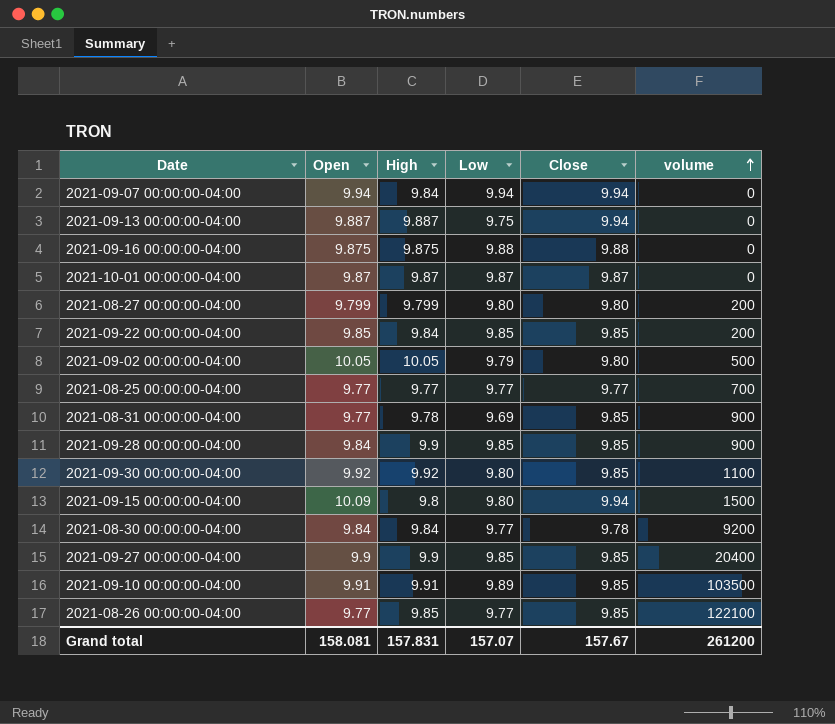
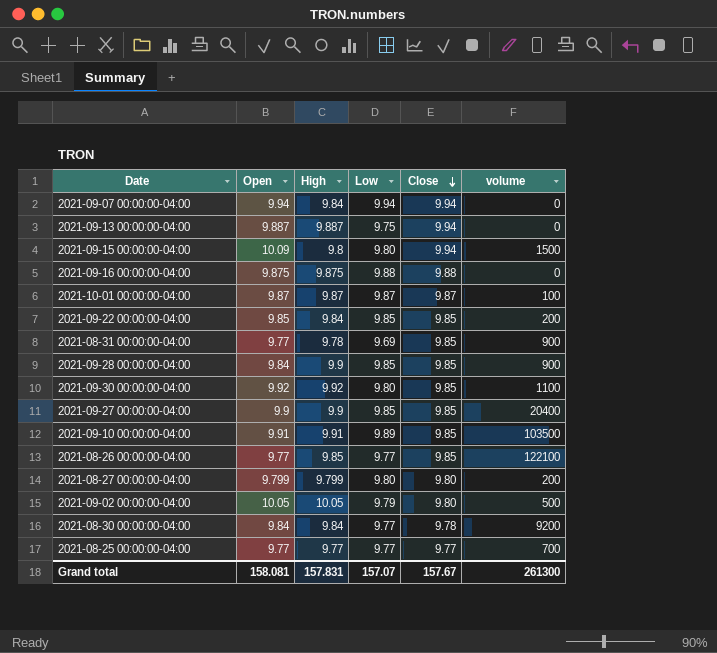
row order: volume ascending -> Close descending
2021-10-01 00:00:00-04:00 | volume: 0 -> 100
Grand total | volume: 261200 -> 261300

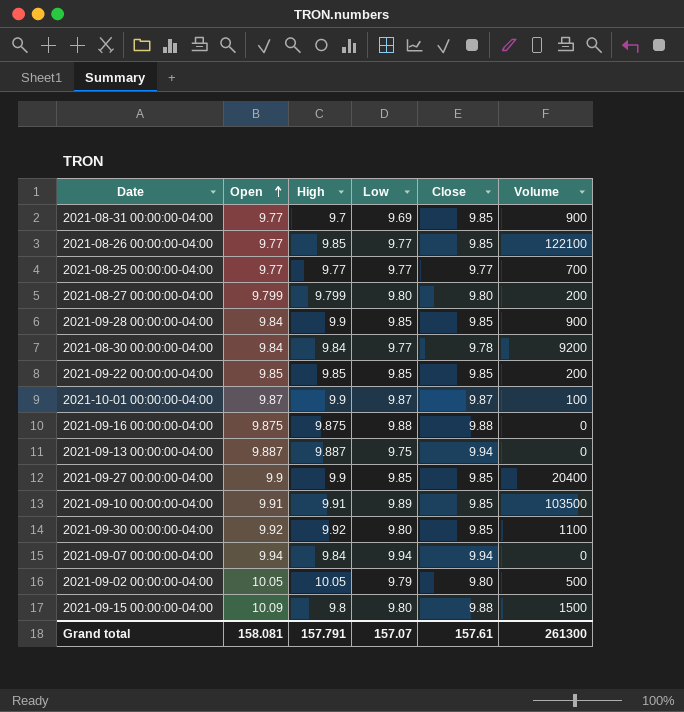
row order: Close descending -> Open ascending
column name: volume -> Volume
2021-08-31 00:00:00-04:00 | High: 9.78 -> 9.7
2021-09-22 00:00:00-04:00 | High: 9.84 -> 9.85
2021-10-01 00:00:00-04:00 | High: 9.87 -> 9.9
2021-09-15 00:00:00-04:00 | Close: 9.94 -> 9.88
Grand total | High: 157.831 -> 157.791
Grand total | Close: 157.67 -> 157.61

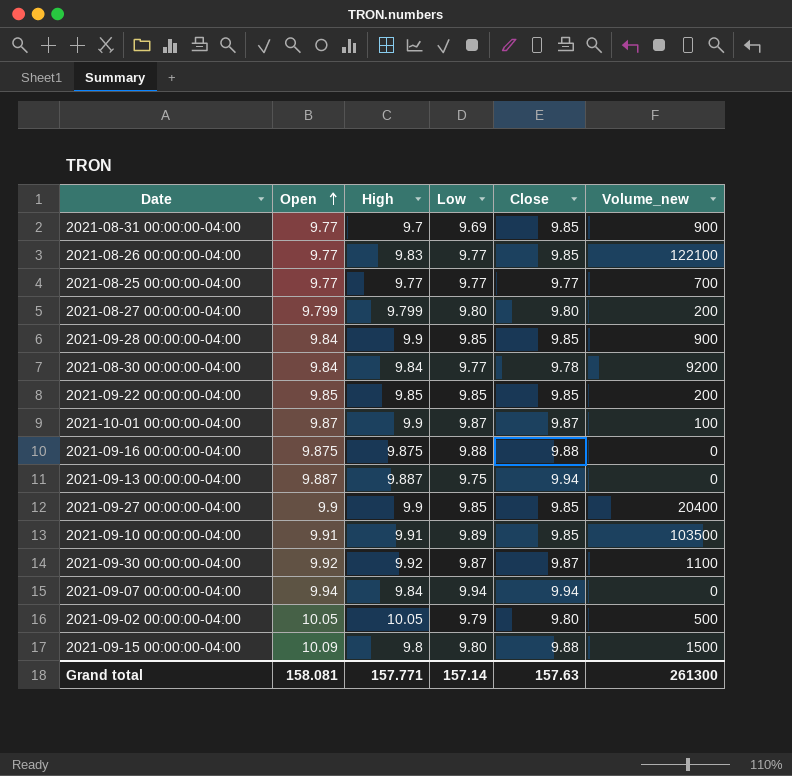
column name: Volume -> Volume_new
2021-08-26 00:00:00-04:00 | High: 9.85 -> 9.83
2021-09-30 00:00:00-04:00 | Low: 9.80 -> 9.87
2021-09-30 00:00:00-04:00 | Close: 9.85 -> 9.87
Grand total | High: 157.791 -> 157.771
Grand total | Low: 157.07 -> 157.14
Grand total | Close: 157.61 -> 157.63

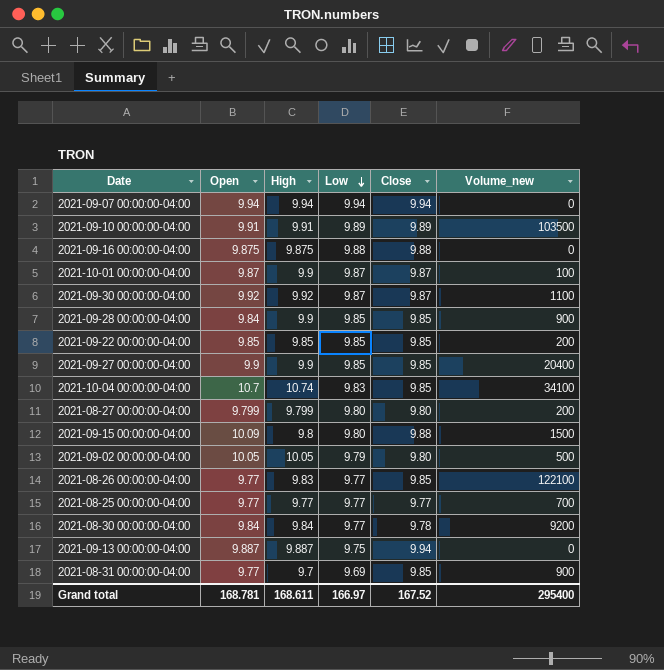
row order: Open ascending -> Low descending
2021-09-07 00:00:00-04:00 | High: 9.84 -> 9.94
2021-09-10 00:00:00-04:00 | Close: 9.85 -> 9.89
row 2021-10-04 00:00:00-04:00: none -> 10.7 | 10.74 | 9.83 | 9.85 | 34100
Grand total | Open: 158.081 -> 168.781
Grand total | High: 157.771 -> 168.611
Grand total | Low: 157.14 -> 166.97
Grand total | Close: 157.63 -> 167.52
Grand total | Volume_new: 261300 -> 295400

